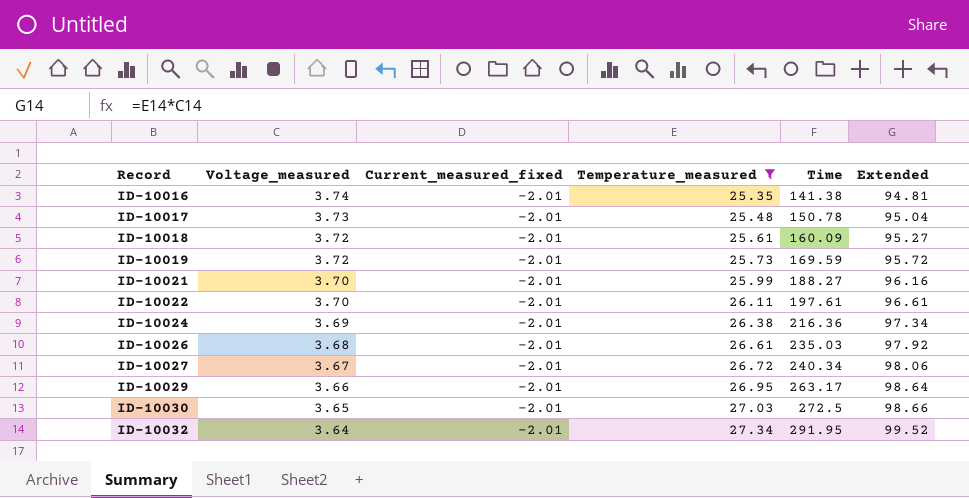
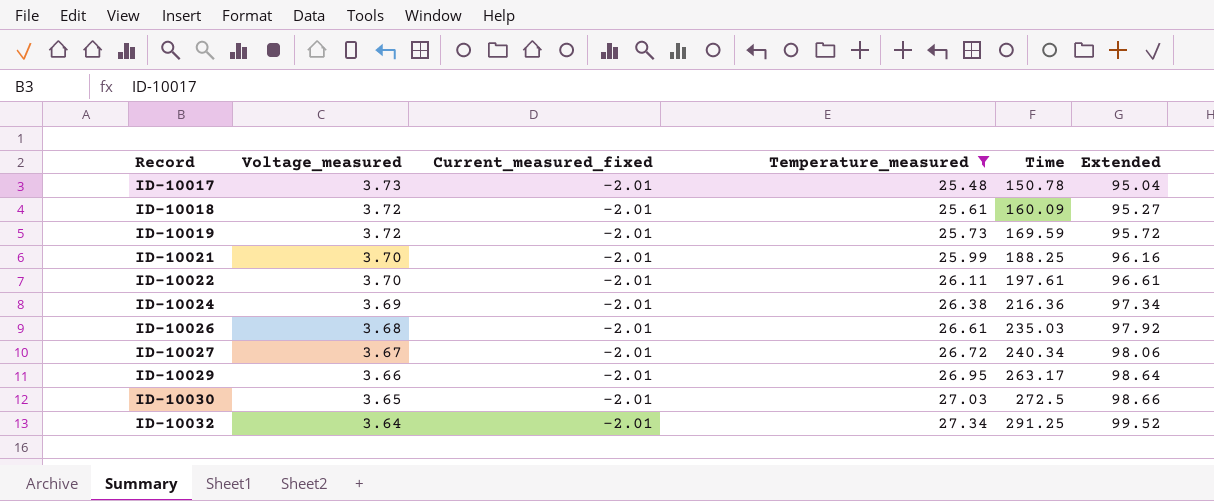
row ID-10016: 3.74 | -2.01 | 25.35 | 141.38 | 94.81 -> none
ID-10021 | Time: 188.27 -> 188.25
ID-10032 | Time: 291.95 -> 291.25

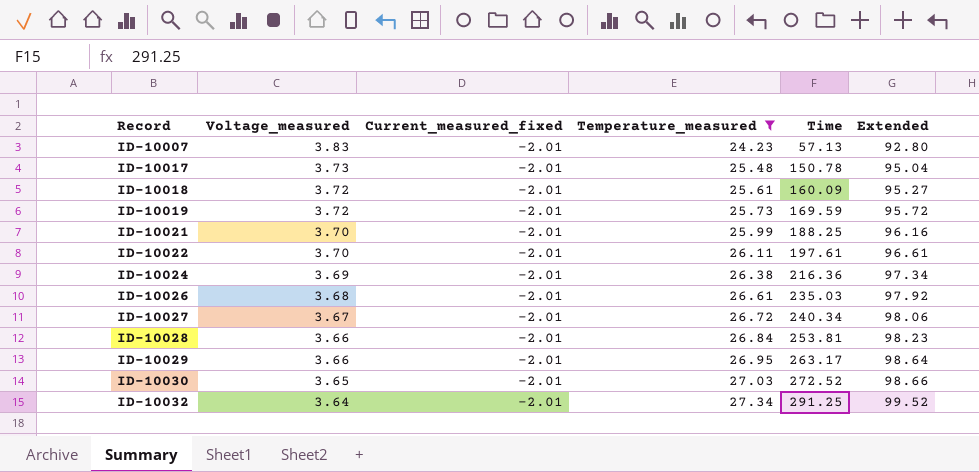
row ID-10007: none -> 3.83 | -2.01 | 24.23 | 57.13 | 92.80
row ID-10028: none -> 3.66 | -2.01 | 26.84 | 253.81 | 98.23
ID-10030 | Time: 272.5 -> 272.52

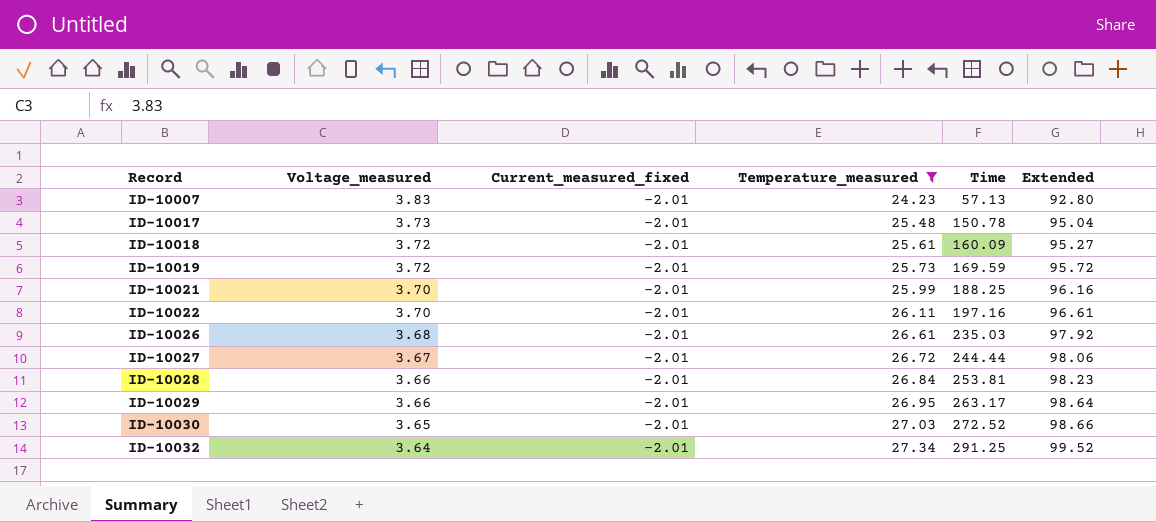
row ID-10024: 3.69 | -2.01 | 26.38 | 216.36 | 97.34 -> none
ID-10022 | Time: 197.61 -> 197.16
ID-10027 | Time: 240.34 -> 244.44

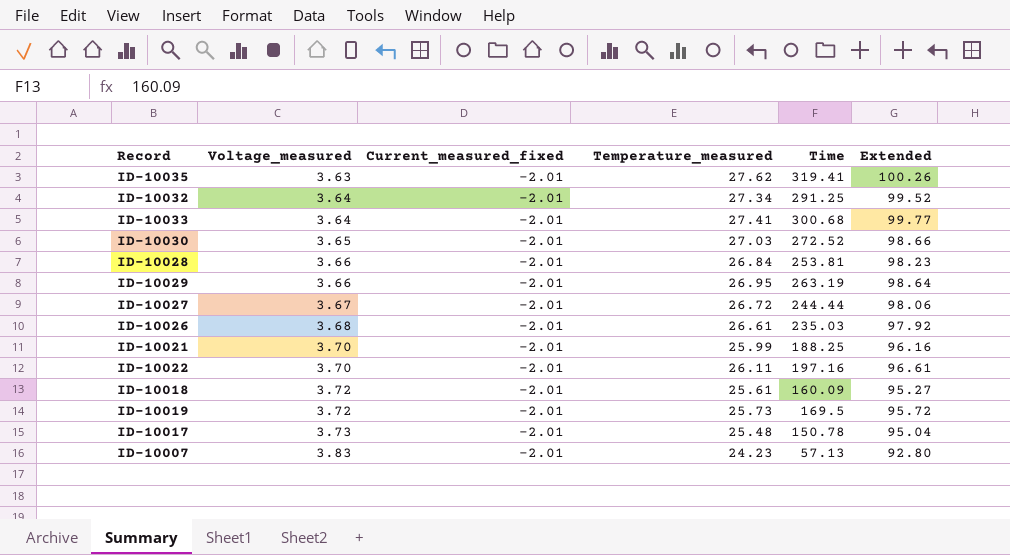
filter: Temperature_measured <= 27.34 -> none
row order: Record ascending -> Voltage_measured ascending
ID-10029 | Time: 263.17 -> 263.19
ID-10019 | Time: 169.59 -> 169.5

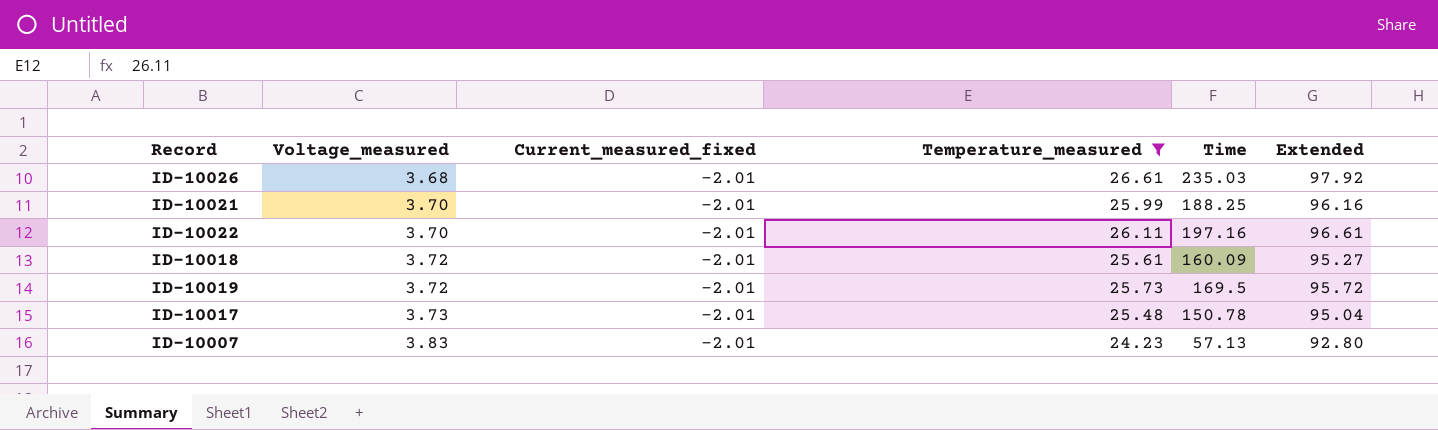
filter: none -> Temperature_measured <= 26.61

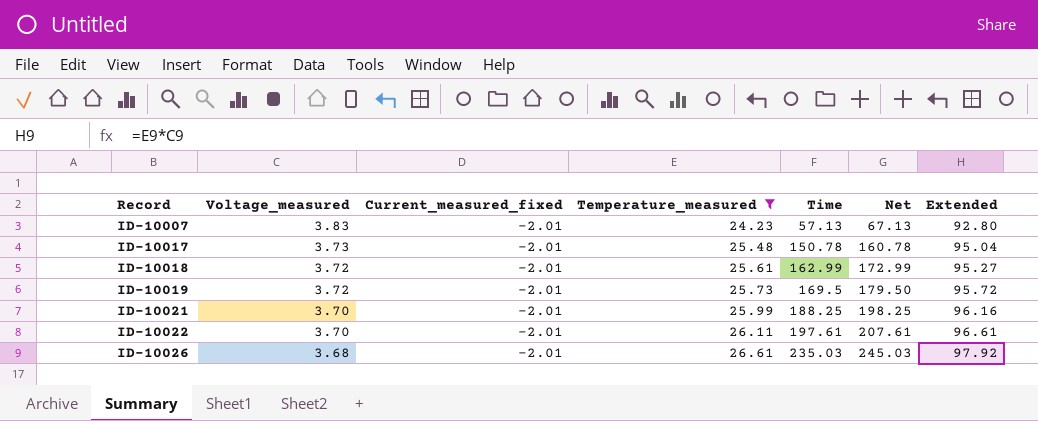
row order: Voltage_measured ascending -> Record ascending
column Net | formula: none -> [Time] + 10
ID-10018 | Time: 160.09 -> 162.99
ID-10022 | Time: 197.16 -> 197.61

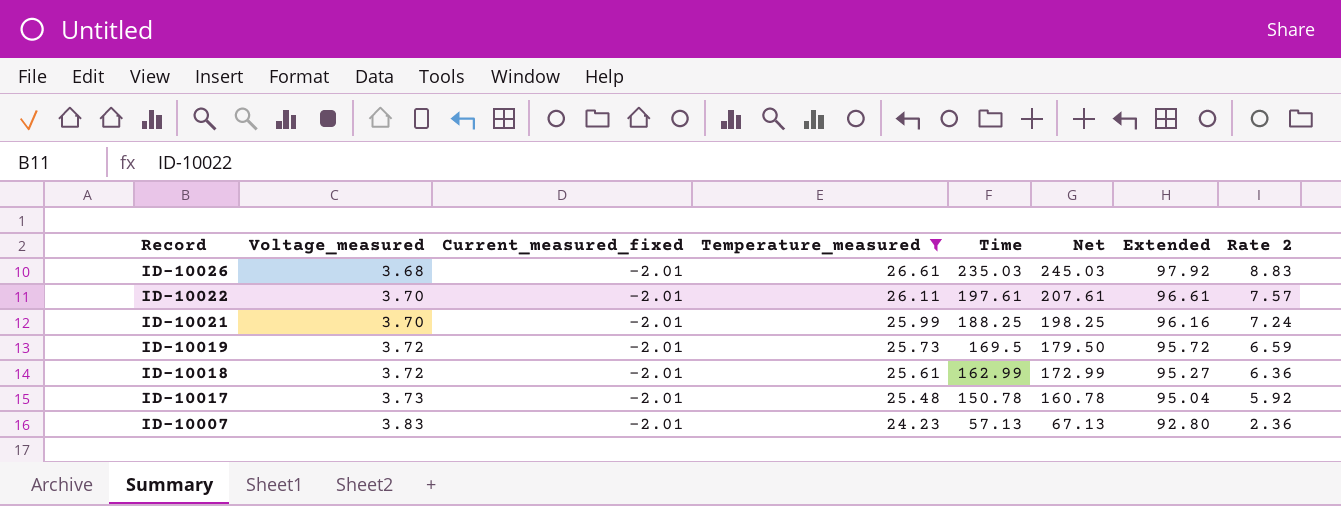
row order: Record ascending -> Record descending
column Rate 2 | formula: none -> [Time] / [Temperature_measured]

